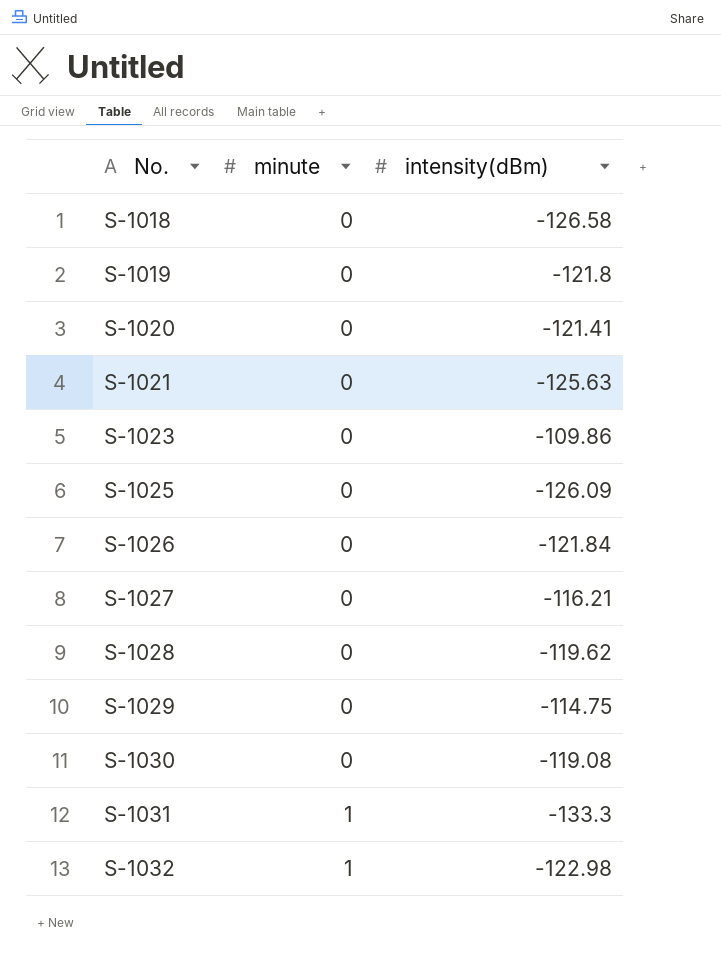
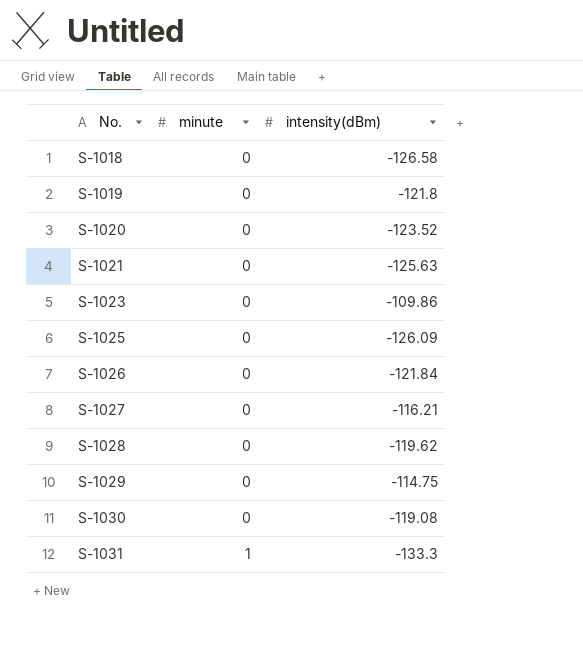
row S-1032: 1 | -122.98 -> none
S-1020 | intensity(dBm): -121.41 -> -123.52

